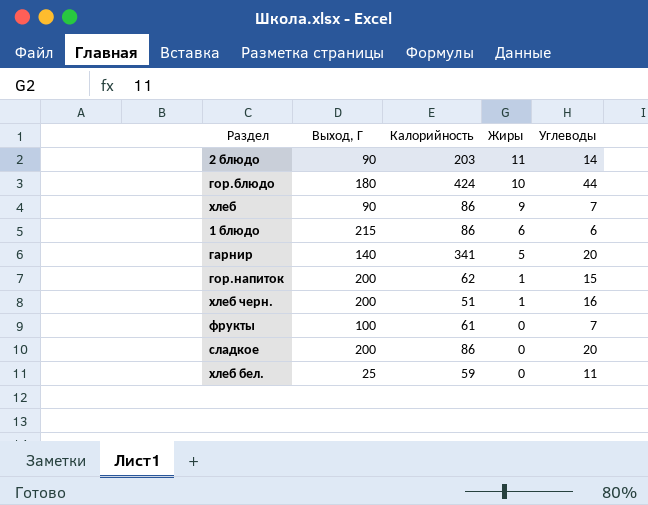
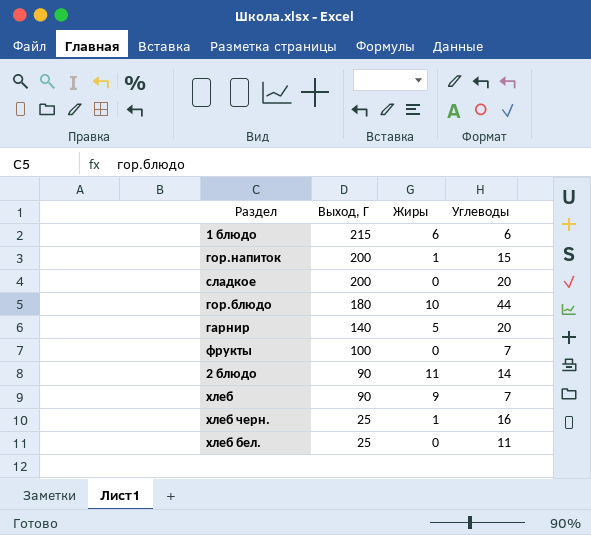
row order: Жиры descending -> Выход, Г descending
column Калорийность | position: 3 -> none
хлеб черн. | Выход, Г: 200 -> 25

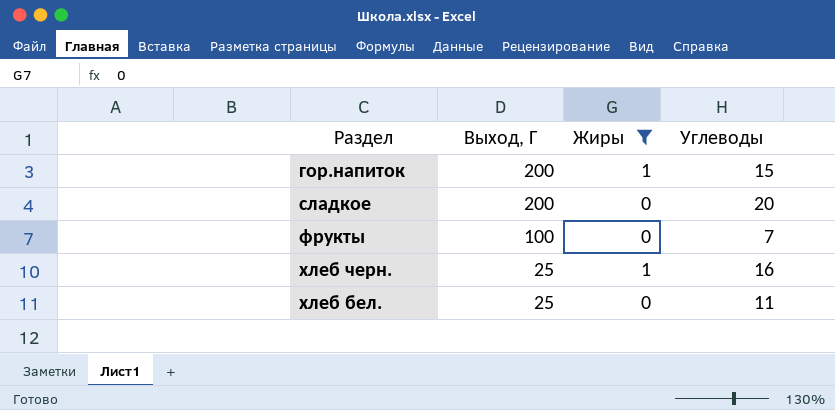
filter: none -> Жиры <= 1

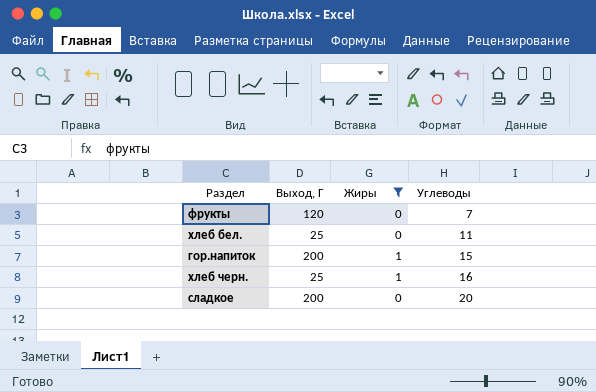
row order: Выход, Г descending -> Углеводы ascending
фрукты | Выход, Г: 100 -> 120

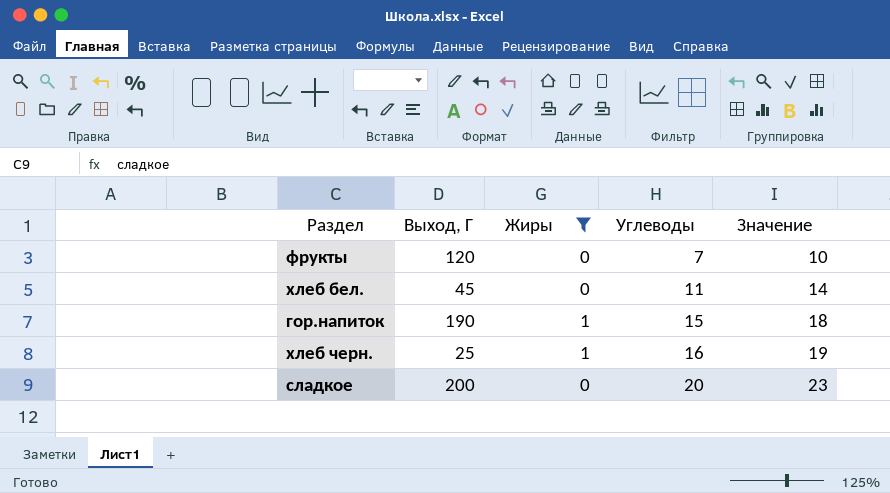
column Значение | formula: none -> [Углеводы] + 3
хлеб бел. | Выход, Г: 25 -> 45
гор.напиток | Выход, Г: 200 -> 190

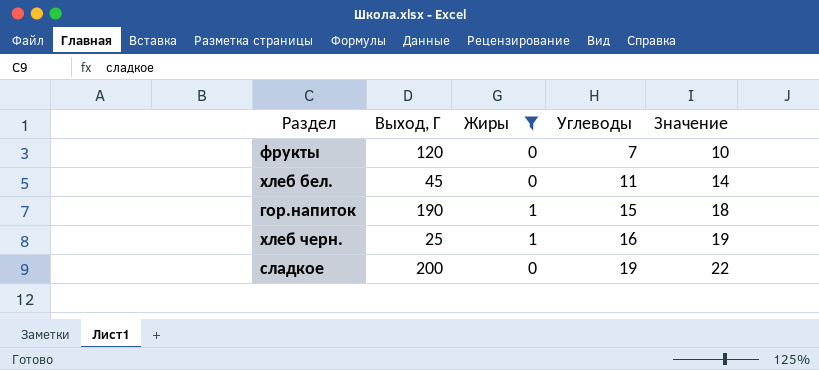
сладкое | Углеводы: 20 -> 19
сладкое | Значение: 23 -> 22

